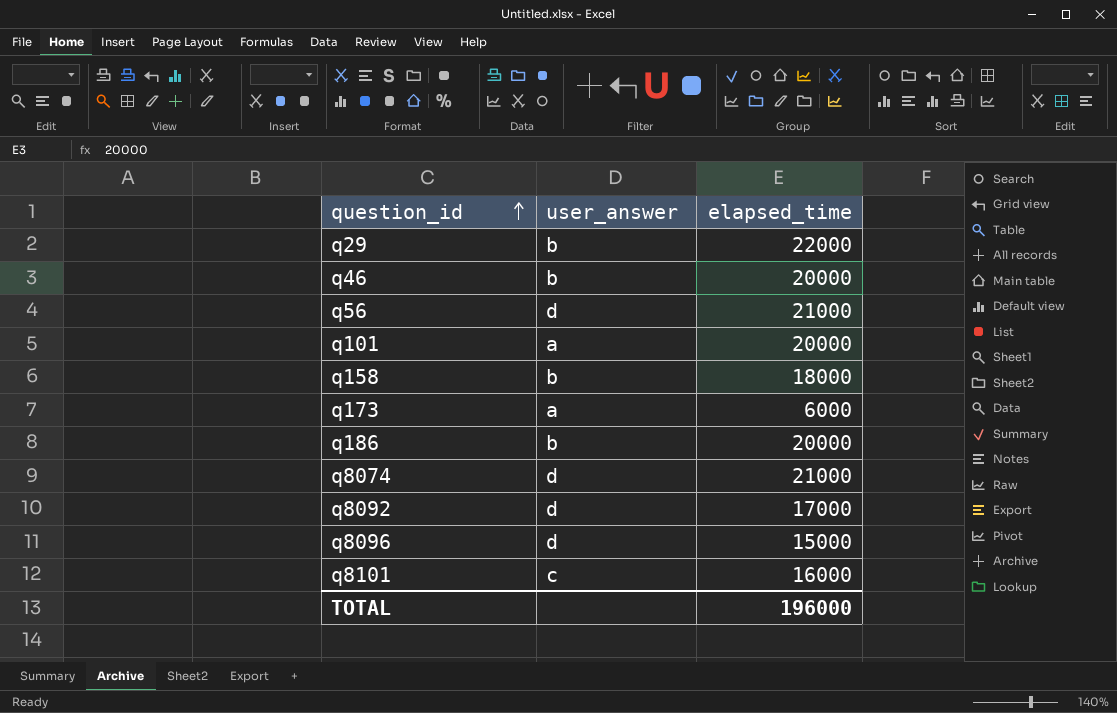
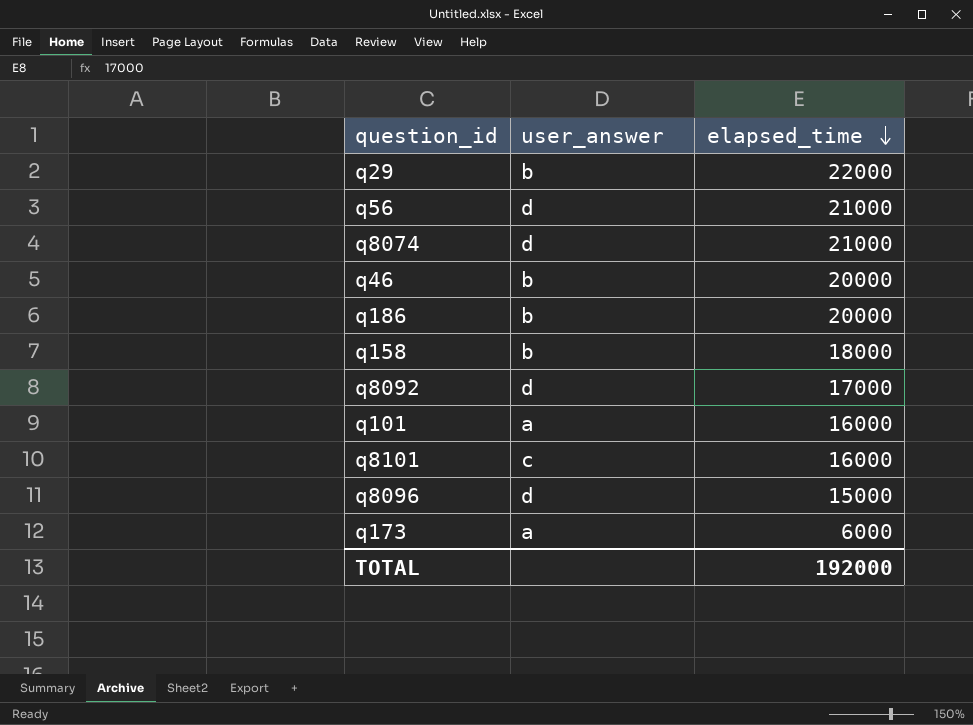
row order: question_id ascending -> elapsed_time descending
q101 | elapsed_time: 20000 -> 16000
TOTAL | elapsed_time: 196000 -> 192000

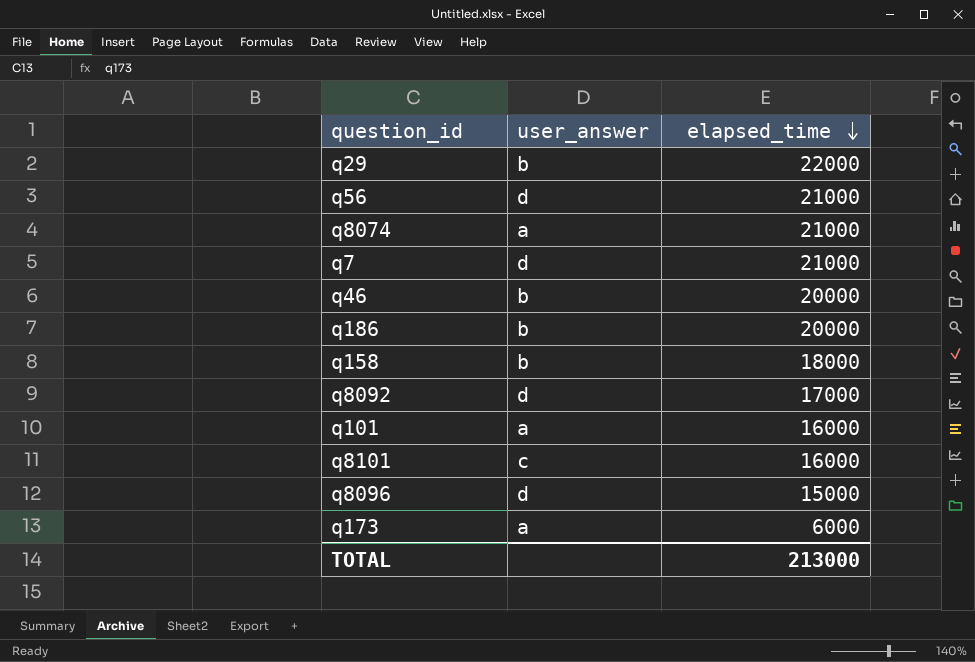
q8074 | user_answer: d -> a
row q7: none -> d | 21000
TOTAL | elapsed_time: 192000 -> 213000

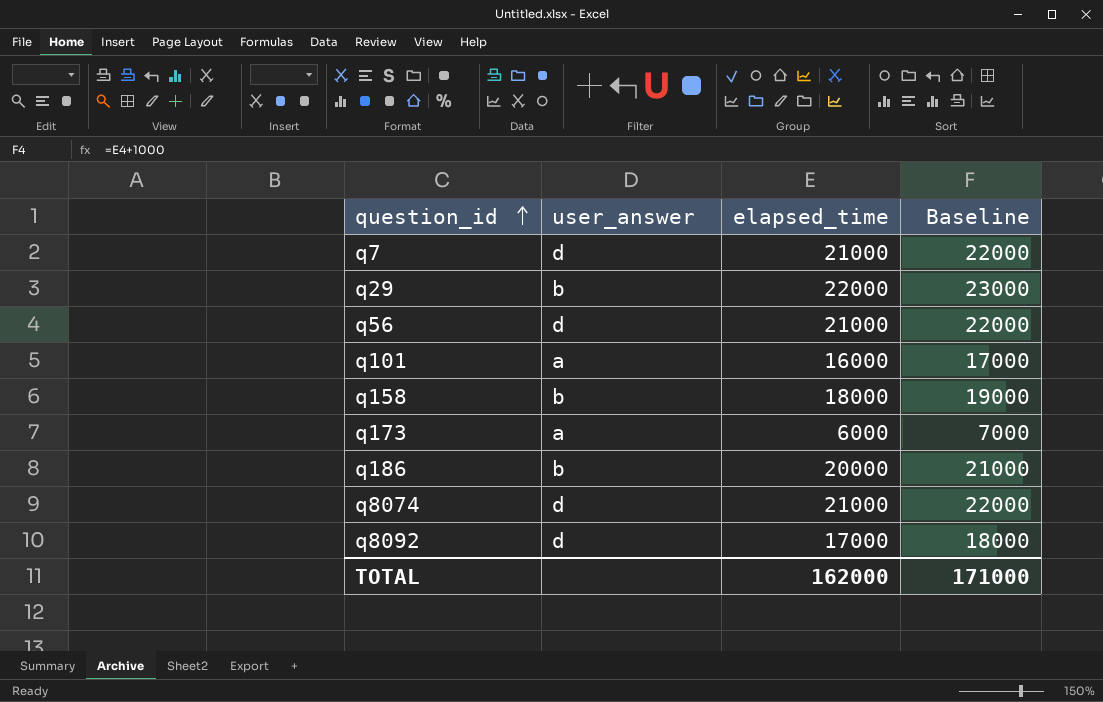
row order: elapsed_time descending -> question_id ascending
column Baseline | formula: none -> [elapsed_time] + 1000
row q46: b | 20000 -> none
row q8101: c | 16000 -> none
row q8096: d | 15000 -> none
q8074 | user_answer: a -> d
TOTAL | elapsed_time: 213000 -> 162000

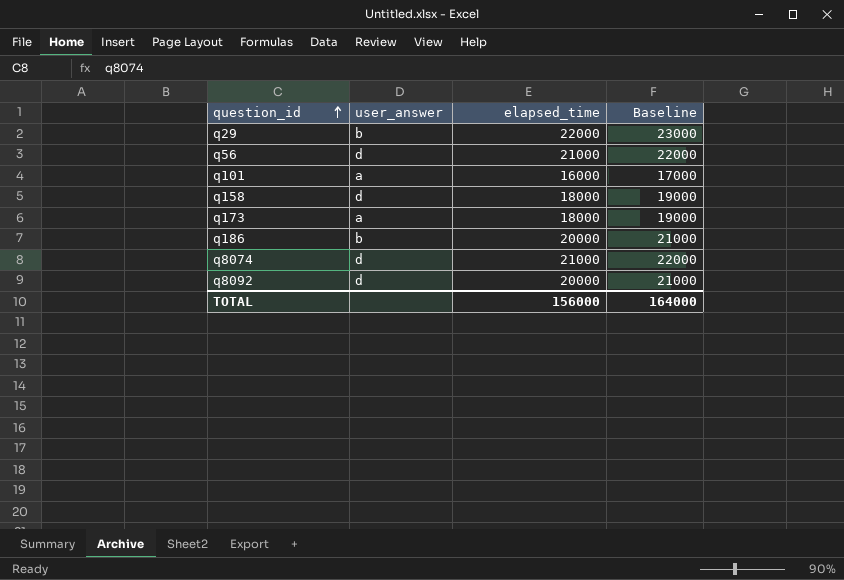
row q7: d | 21000 | 22000 -> none
q158 | user_answer: b -> d
q173 | elapsed_time: 6000 -> 18000
q173 | Baseline: 7000 -> 19000
q8092 | elapsed_time: 17000 -> 20000
q8092 | Baseline: 18000 -> 21000
TOTAL | elapsed_time: 162000 -> 156000
TOTAL | Baseline: 171000 -> 164000

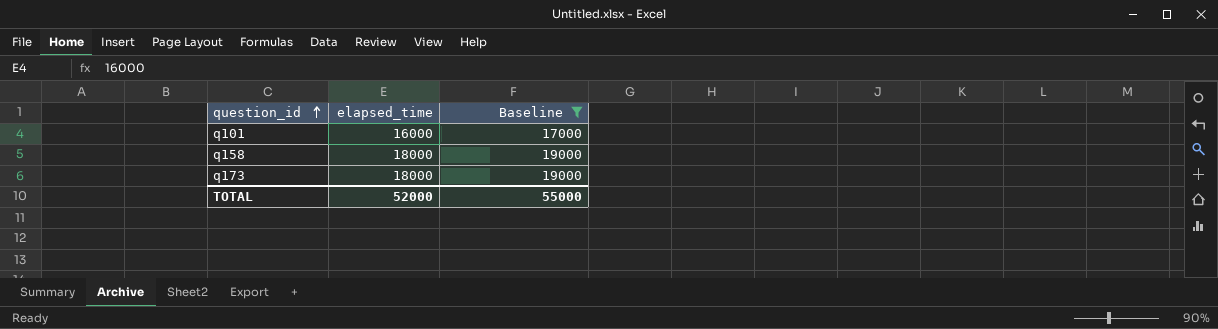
filter: none -> Baseline <= 19000
column user_answer | position: 2 -> none
TOTAL | elapsed_time: 156000 -> 52000
TOTAL | Baseline: 164000 -> 55000

